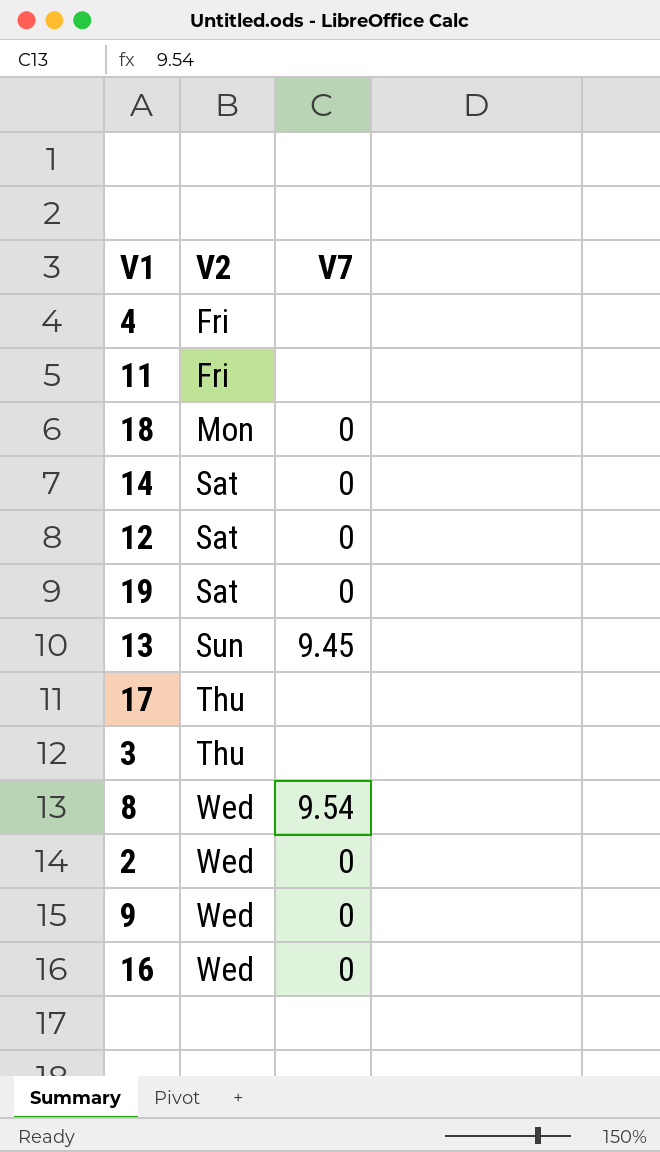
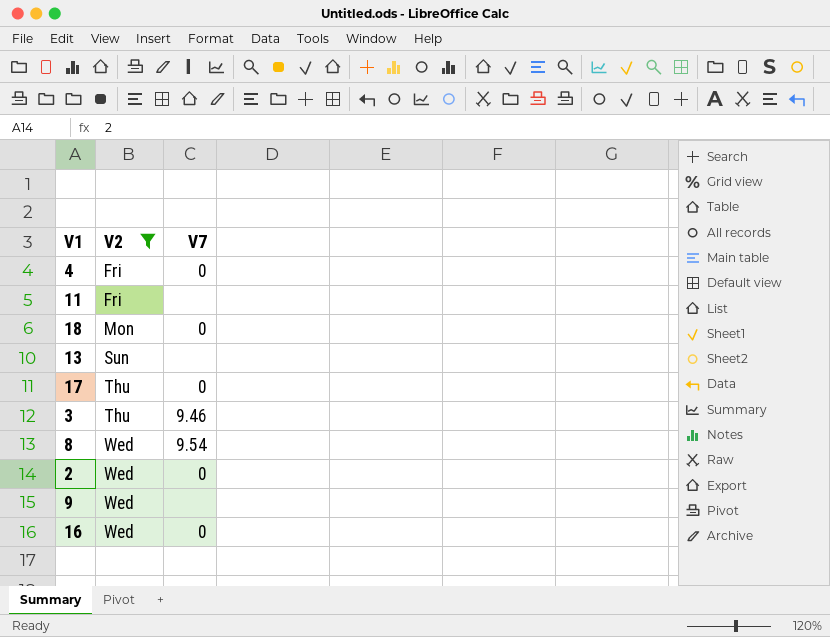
filter: none -> V2 != Sat
4 | V7: none -> 0
13 | V7: 9.45 -> none
17 | V7: none -> 0
3 | V7: none -> 9.46
9 | V7: 0 -> none

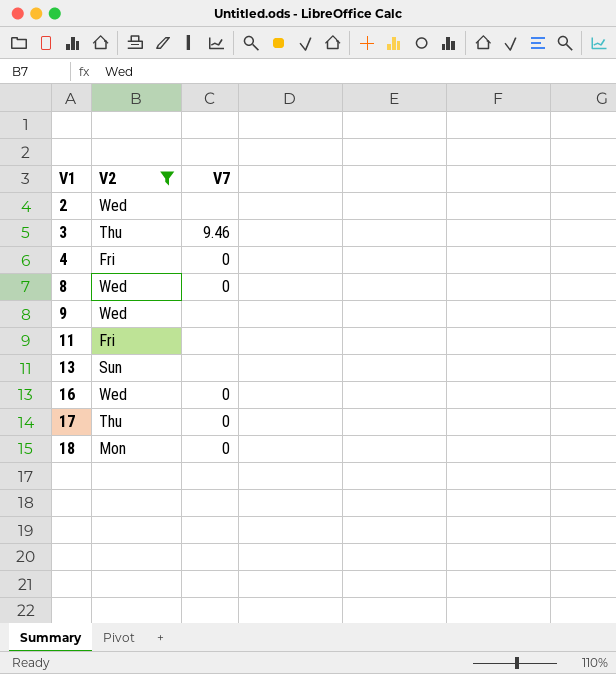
row order: V2 ascending -> V1 ascending
2 | V7: 0 -> none
8 | V7: 9.54 -> 0

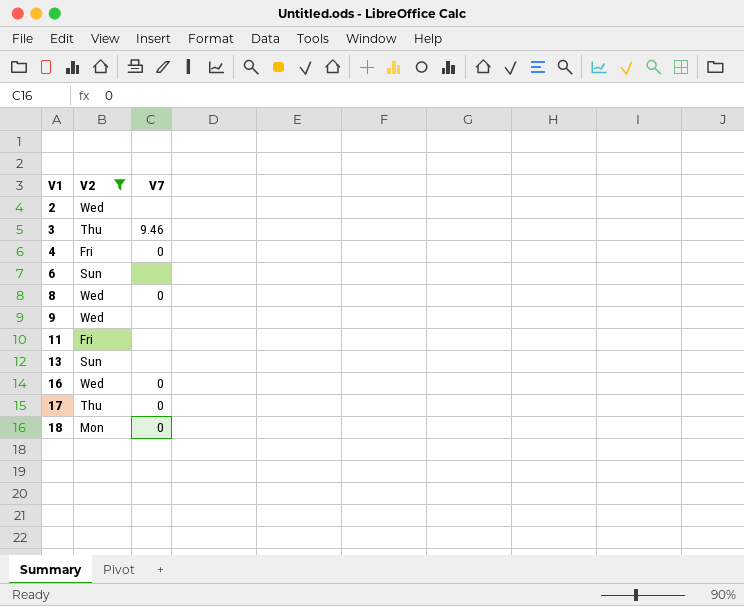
row 6: none -> Sun | none

